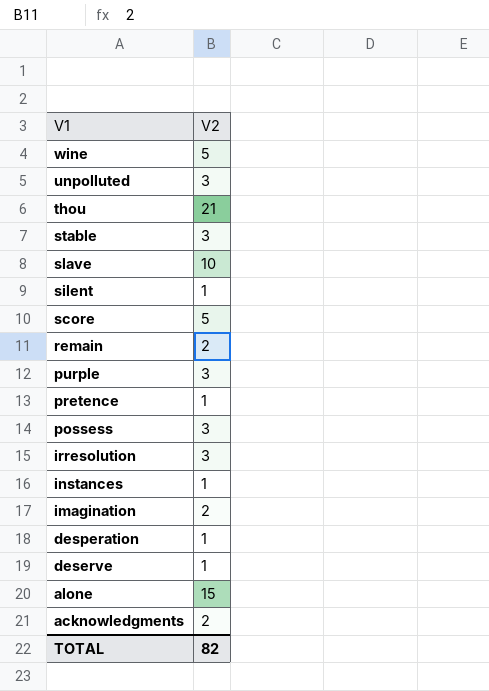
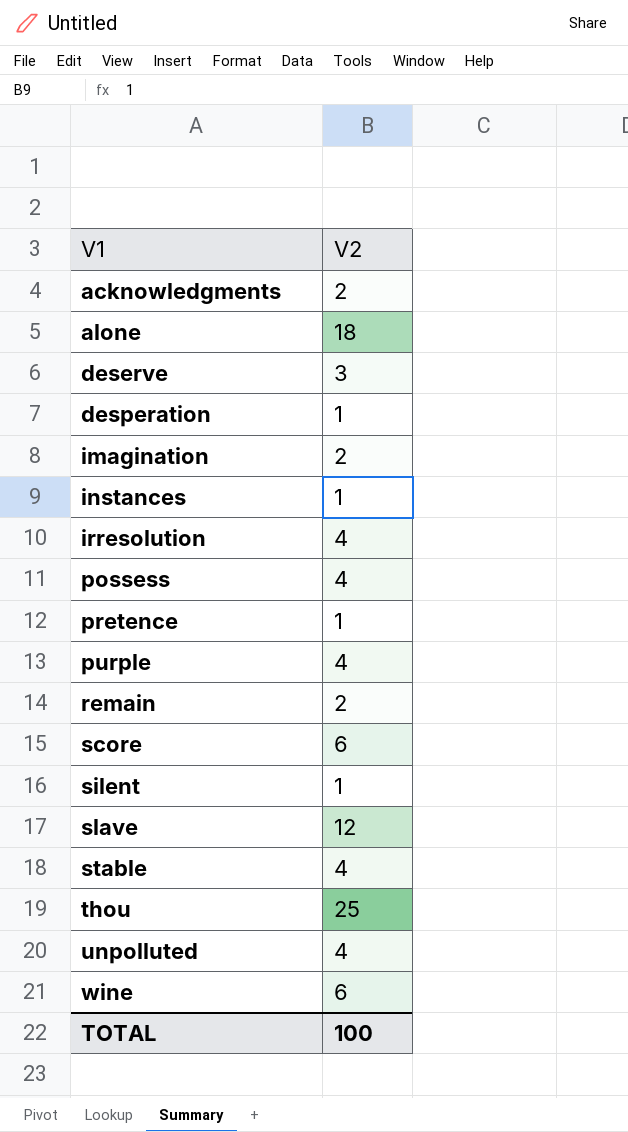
row order: V1 descending -> V1 ascending
alone | V2: 15 -> 18
deserve | V2: 1 -> 3
irresolution | V2: 3 -> 4
possess | V2: 3 -> 4
purple | V2: 3 -> 4
score | V2: 5 -> 6
slave | V2: 10 -> 12
stable | V2: 3 -> 4
thou | V2: 21 -> 25
unpolluted | V2: 3 -> 4
wine | V2: 5 -> 6
TOTAL | V2: 82 -> 100

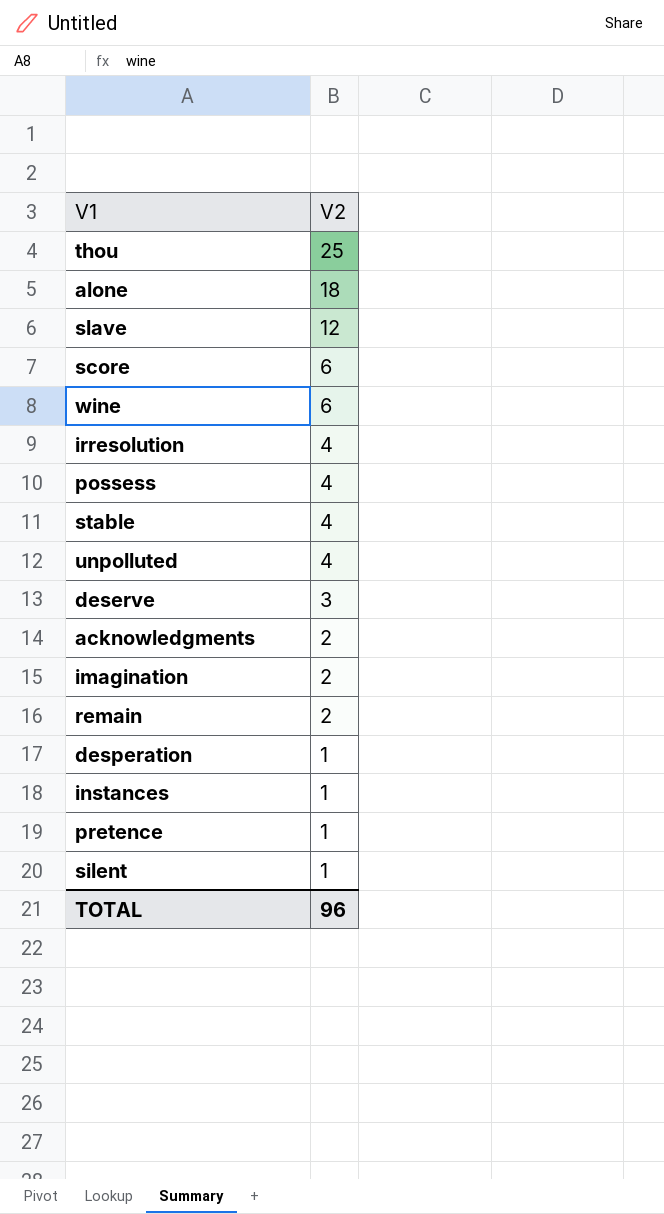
row order: V1 ascending -> V2 descending
row purple: 4 -> none
TOTAL | V2: 100 -> 96

